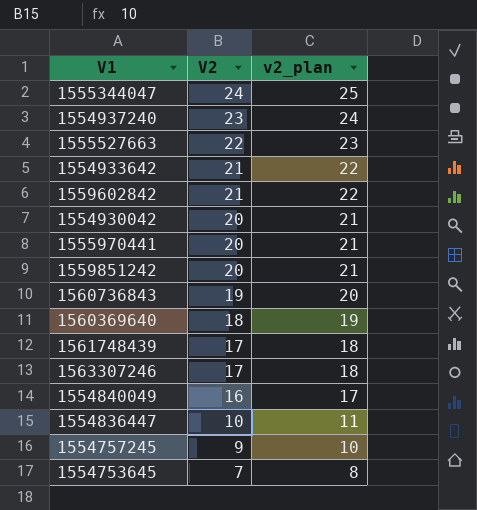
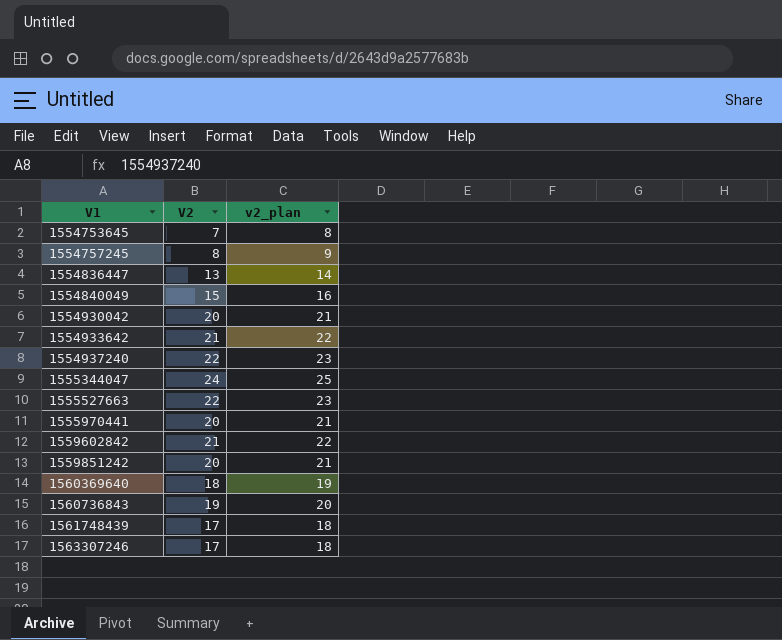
row order: V2 descending -> V1 ascending
1554757245 | V2: 9 -> 8
1554757245 | v2_plan: 10 -> 9
1554836447 | V2: 10 -> 13
1554836447 | v2_plan: 11 -> 14
1554840049 | V2: 16 -> 15
1554840049 | v2_plan: 17 -> 16
1554937240 | V2: 23 -> 22
1554937240 | v2_plan: 24 -> 23

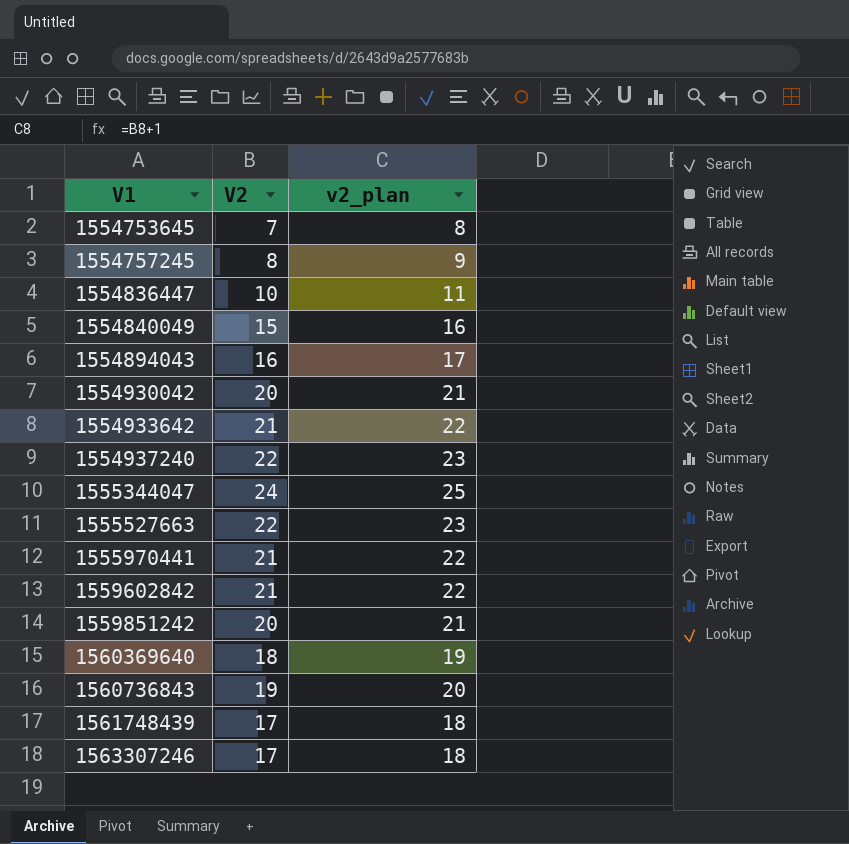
1554836447 | V2: 13 -> 10
1554836447 | v2_plan: 14 -> 11
row 1554894043: none -> 16 | 17
1555970441 | V2: 20 -> 21
1555970441 | v2_plan: 21 -> 22

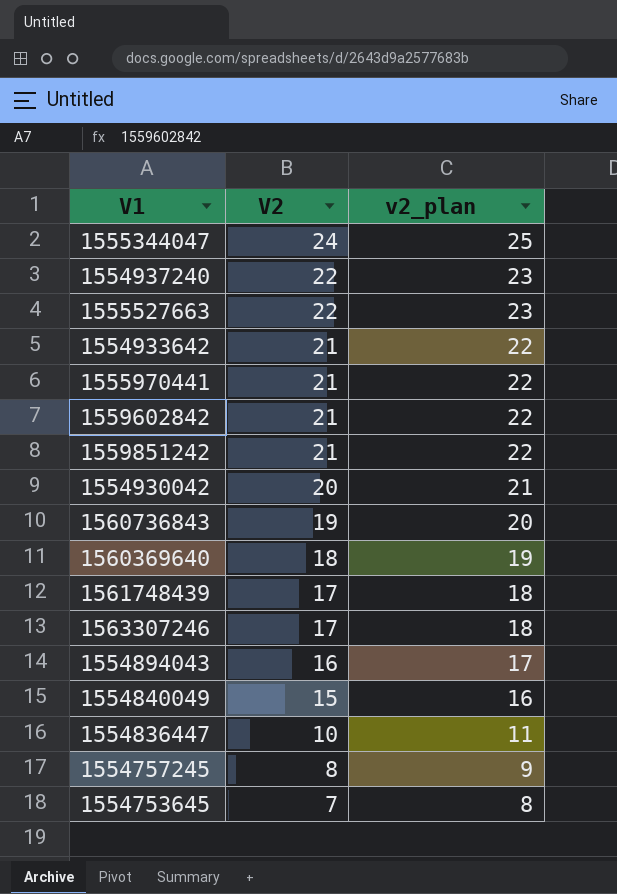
row order: V1 ascending -> V2 descending
1559851242 | V2: 20 -> 21
1559851242 | v2_plan: 21 -> 22

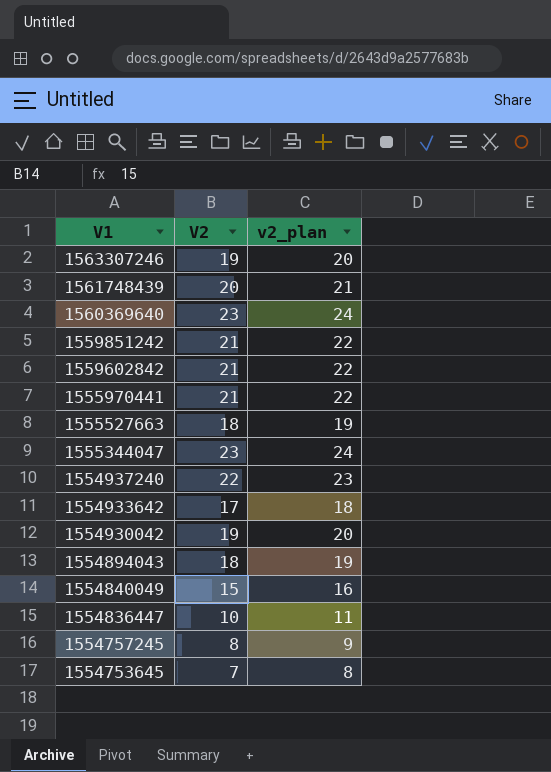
row order: V2 descending -> V1 descending
row 1560736843: 19 | 20 -> none
1563307246 | V2: 17 -> 19
1563307246 | v2_plan: 18 -> 20
1561748439 | V2: 17 -> 20
1561748439 | v2_plan: 18 -> 21
1560369640 | V2: 18 -> 23
1560369640 | v2_plan: 19 -> 24
1555527663 | V2: 22 -> 18
1555527663 | v2_plan: 23 -> 19
1555344047 | V2: 24 -> 23
1555344047 | v2_plan: 25 -> 24
1554933642 | V2: 21 -> 17
1554933642 | v2_plan: 22 -> 18
1554930042 | V2: 20 -> 19
1554930042 | v2_plan: 21 -> 20
1554894043 | V2: 16 -> 18
1554894043 | v2_plan: 17 -> 19

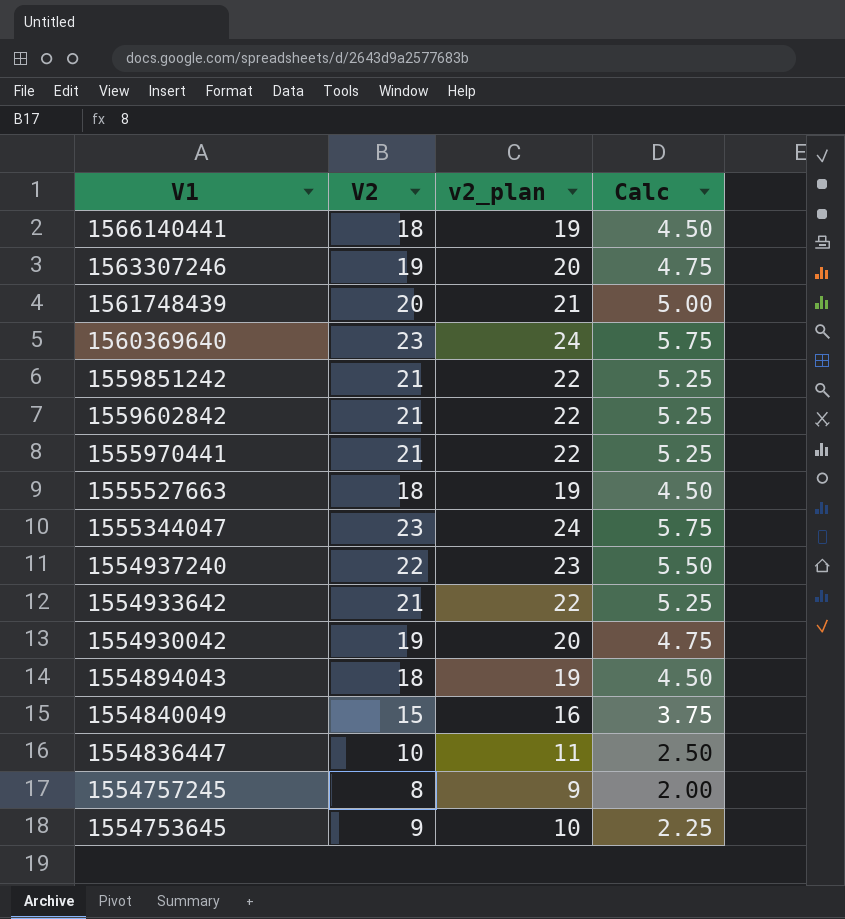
column Calc | formula: none -> [V2] * 0.25
row 1566140441: none -> 18 | 19 | 4.50
1554933642 | V2: 17 -> 21
1554933642 | v2_plan: 18 -> 22
1554753645 | V2: 7 -> 9
1554753645 | v2_plan: 8 -> 10

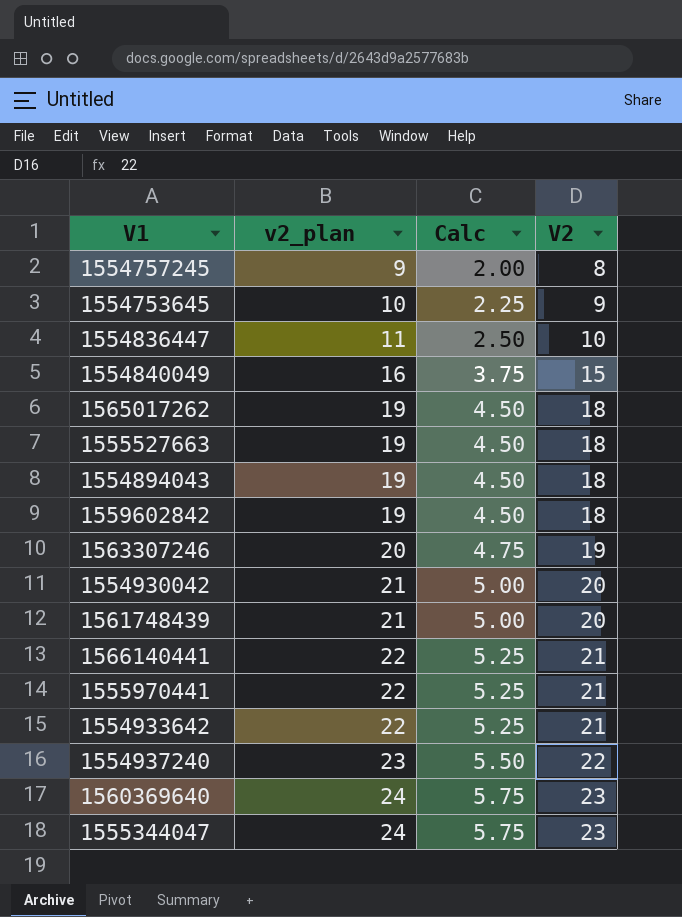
row order: V1 descending -> v2_plan ascending
column V2 | position: 2 -> 4
row 1559851242: 21 | 22 | 5.25 -> none
row 1565017262: none -> 19 | 4.50 | 18
1559602842 | v2_plan: 22 -> 19
1559602842 | Calc: 5.25 -> 4.50
1559602842 | V2: 21 -> 18
1554930042 | v2_plan: 20 -> 21
1554930042 | Calc: 4.75 -> 5.00
1554930042 | V2: 19 -> 20
1566140441 | v2_plan: 19 -> 22
1566140441 | Calc: 4.50 -> 5.25
1566140441 | V2: 18 -> 21

